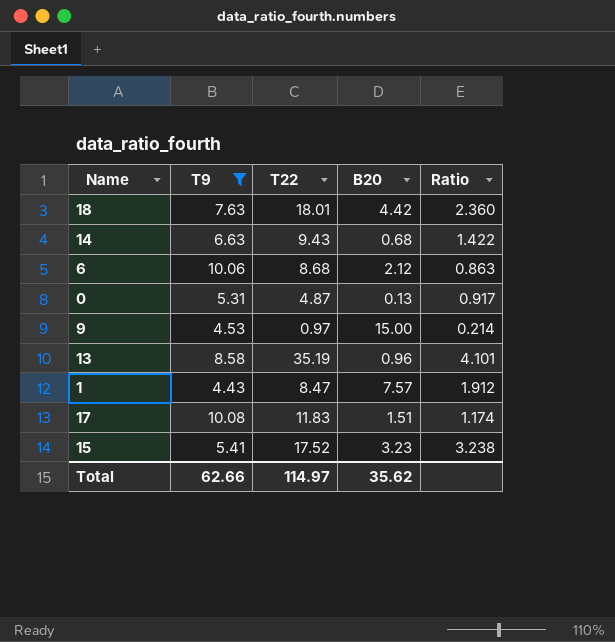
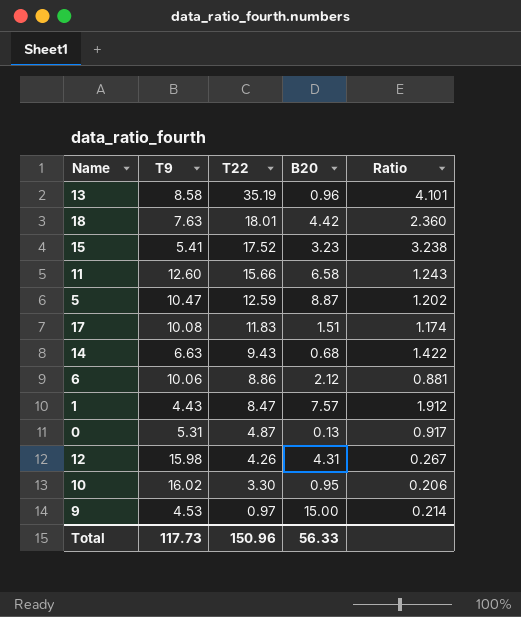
filter: T9 <= 10.08 -> none
row order: none -> T22 descending
6 | T22: 8.68 -> 8.86
6 | Ratio: 0.863 -> 0.881
Total | T9: 62.66 -> 117.73
Total | T22: 114.97 -> 150.96
Total | B20: 35.62 -> 56.33

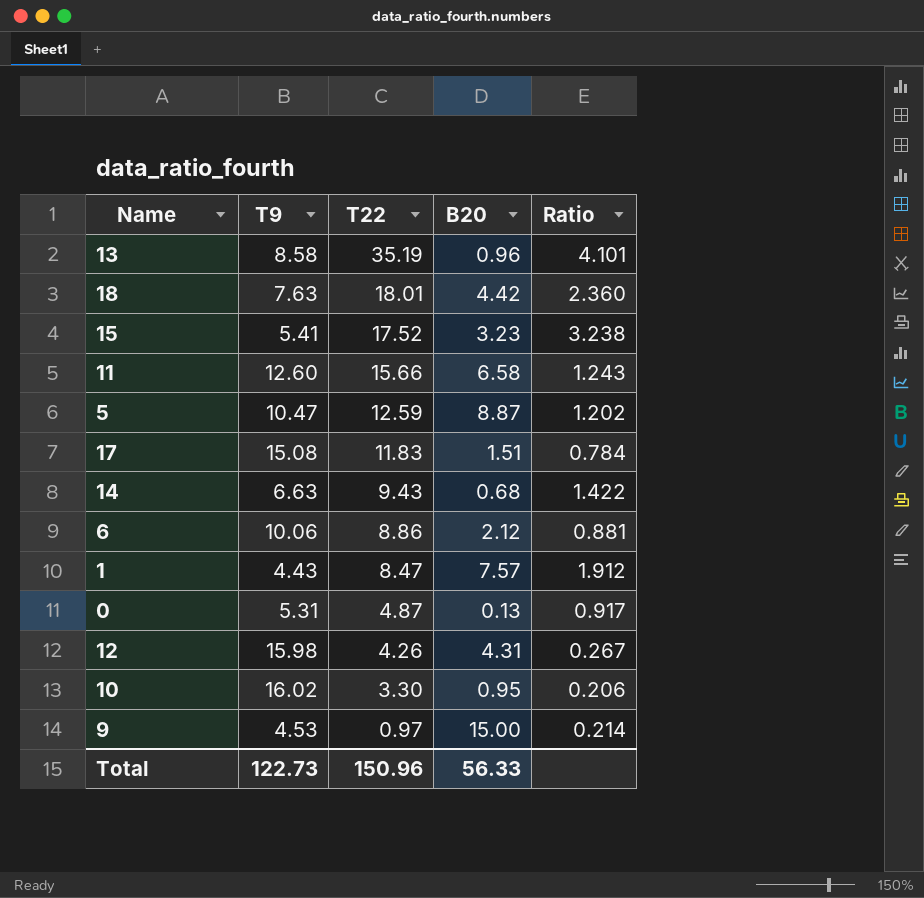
17 | T9: 10.08 -> 15.08
17 | Ratio: 1.174 -> 0.784
Total | T9: 117.73 -> 122.73

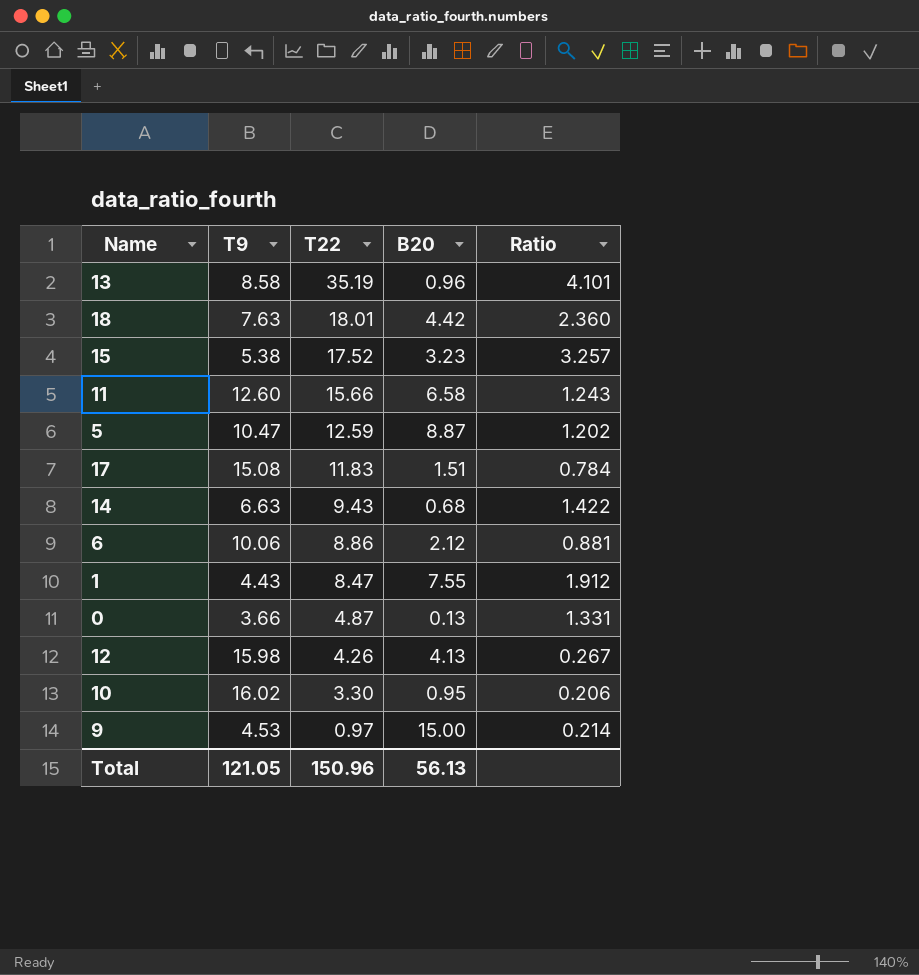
15 | T9: 5.41 -> 5.38
15 | Ratio: 3.238 -> 3.257
1 | B20: 7.57 -> 7.55
0 | T9: 5.31 -> 3.66
0 | Ratio: 0.917 -> 1.331
12 | B20: 4.31 -> 4.13
Total | T9: 122.73 -> 121.05
Total | B20: 56.33 -> 56.13

